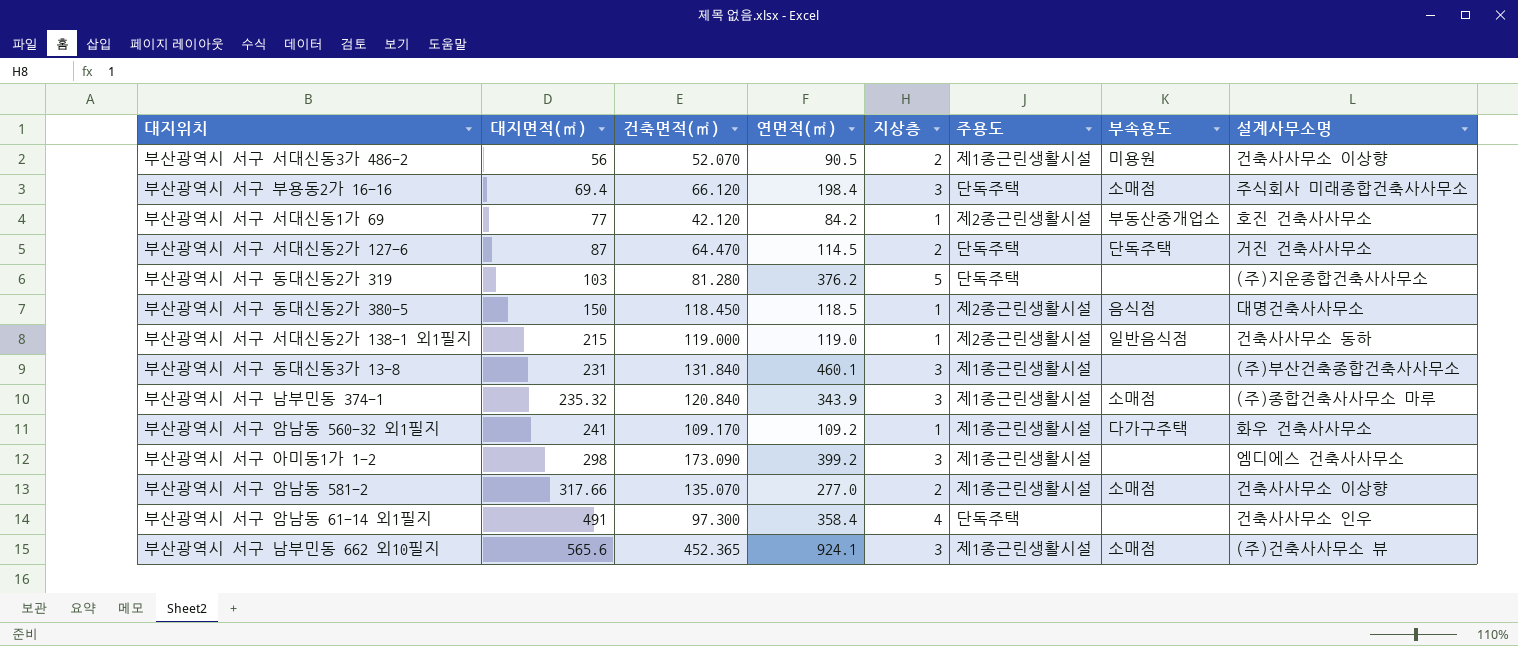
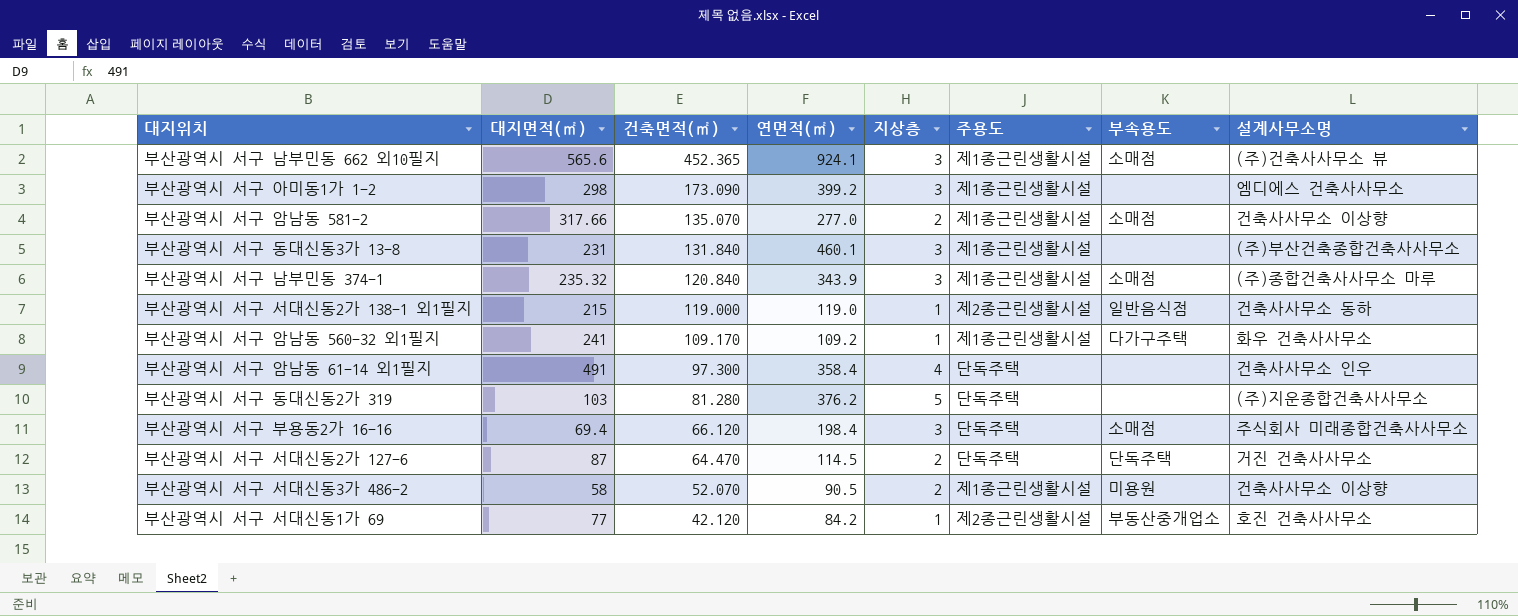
row order: 대지면적(㎡) ascending -> 건축면적(㎡) descending
row 부산광역시 서구 동대신동2가 380-5: 150 | 118.450 | 118.5 | 1 | 제2종근린생활시설 | 음식점 | 대명건축사사무소 -> none
부산광역시 서구 서대신동3가 486-2 | 대지면적(㎡): 56 -> 58

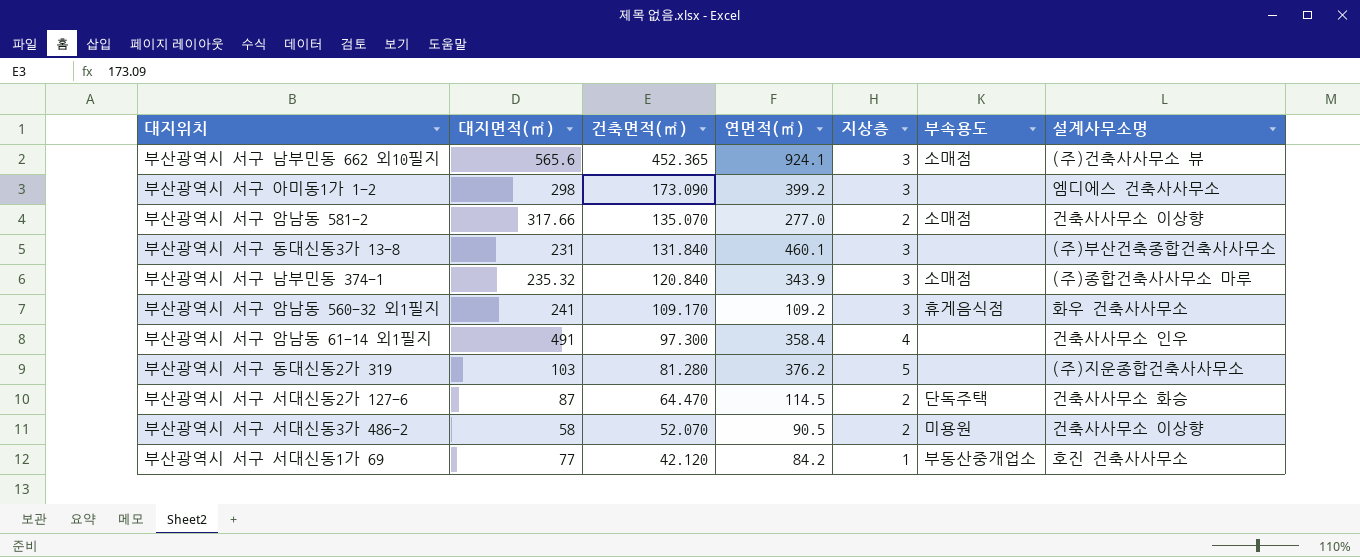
column 주용도 | position: 6 -> none
row 부산광역시 서구 서대신동2가 138-1 외1필지: 215 | 119.000 | 119.0 | 1 | 제2종근린생활시설 | 일반음식점 | 건축사사무소 동하 -> none
row 부산광역시 서구 부용동2가 16-16: 69.4 | 66.120 | 198.4 | 3 | 단독주택 | 소매점 | 주식회사 미래종합건축사사무소 -> none
부산광역시 서구 암남동 560-32 외1필지 | 지상층: 1 -> 3
부산광역시 서구 암남동 560-32 외1필지 | 부속용도: 다가구주택 -> 휴게음식점
부산광역시 서구 서대신동2가 127-6 | 설계사무소명: 거진 건축사사무소 -> 건축사사무소 화승

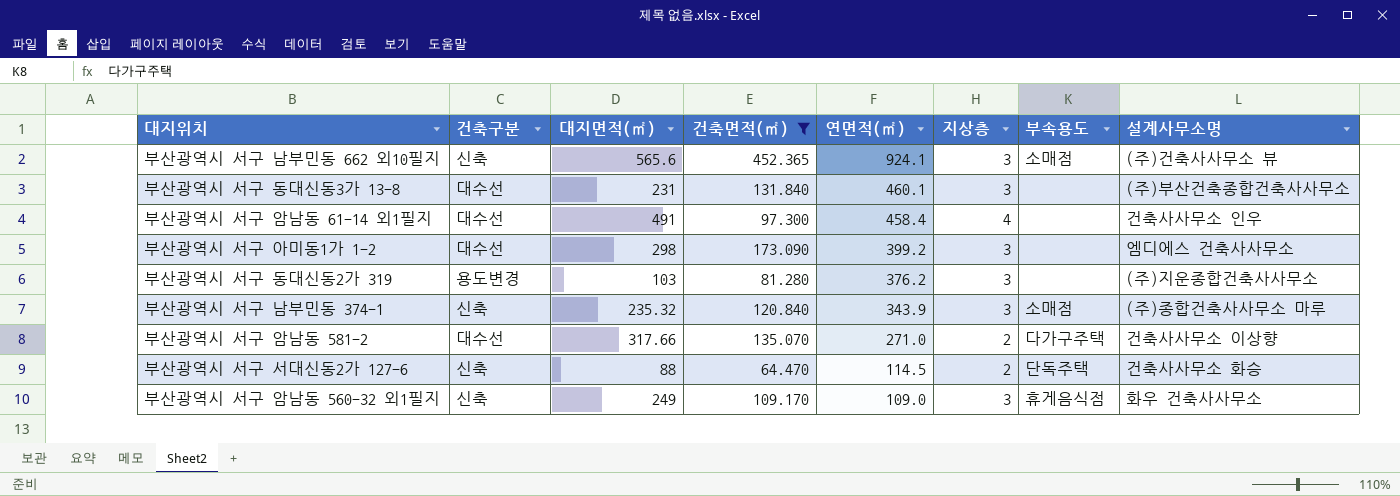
filter: none -> 건축면적(㎡) >= 64.470
row order: 건축면적(㎡) descending -> 연면적(㎡) descending
column 건축구분 | position: none -> 2
부산광역시 서구 암남동 61-14 외1필지 | 연면적(㎡): 358.4 -> 458.4
부산광역시 서구 동대신동2가 319 | 지상층: 5 -> 3
부산광역시 서구 암남동 581-2 | 연면적(㎡): 277.0 -> 271.0
부산광역시 서구 암남동 581-2 | 부속용도: 소매점 -> 다가구주택
부산광역시 서구 서대신동2가 127-6 | 대지면적(㎡): 87 -> 88
부산광역시 서구 암남동 560-32 외1필지 | 대지면적(㎡): 241 -> 249
부산광역시 서구 암남동 560-32 외1필지 | 연면적(㎡): 109.2 -> 109.0

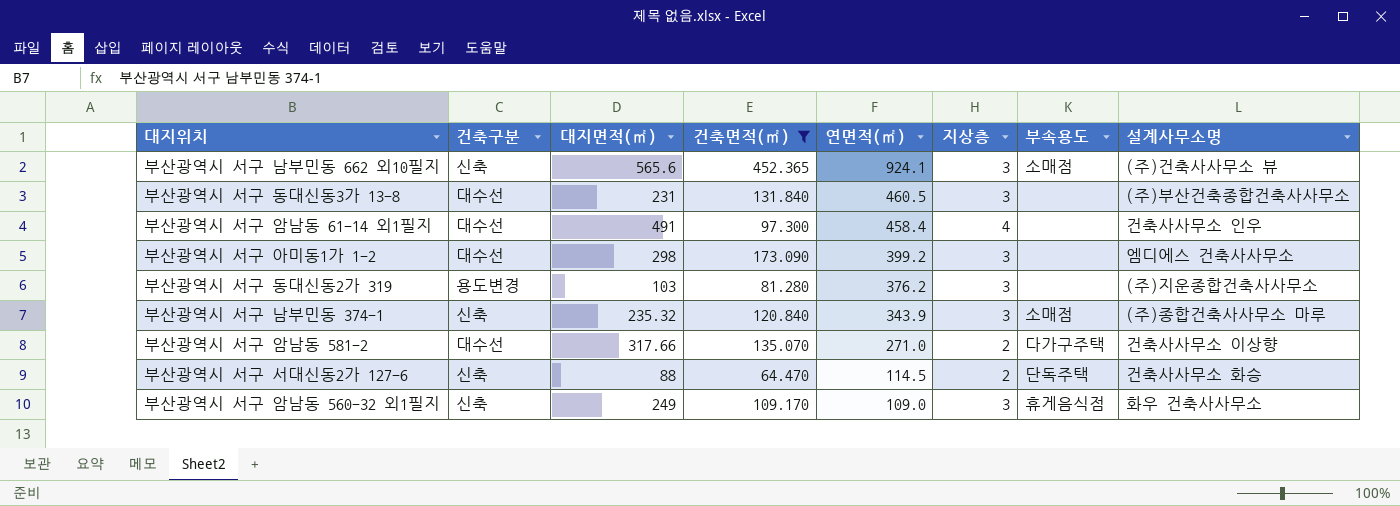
부산광역시 서구 동대신동3가 13-8 | 연면적(㎡): 460.1 -> 460.5

